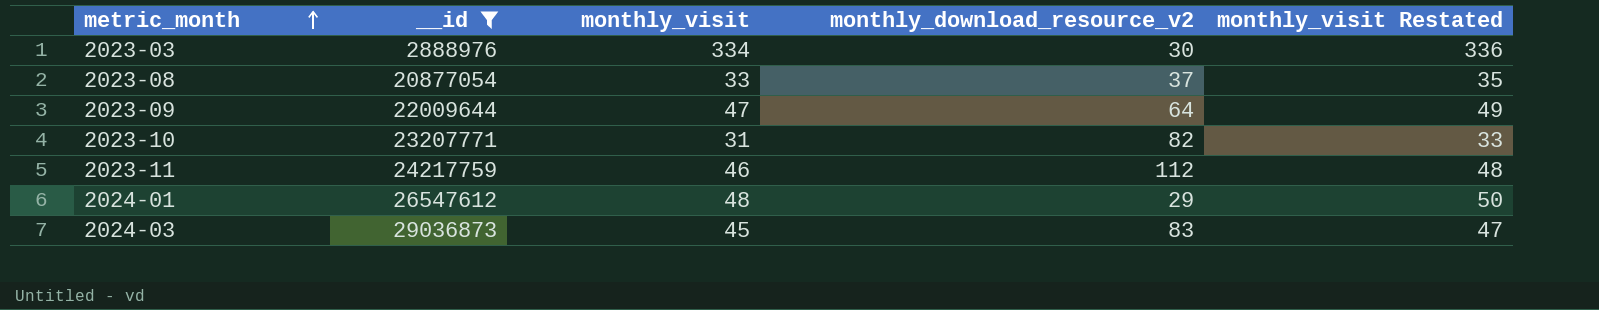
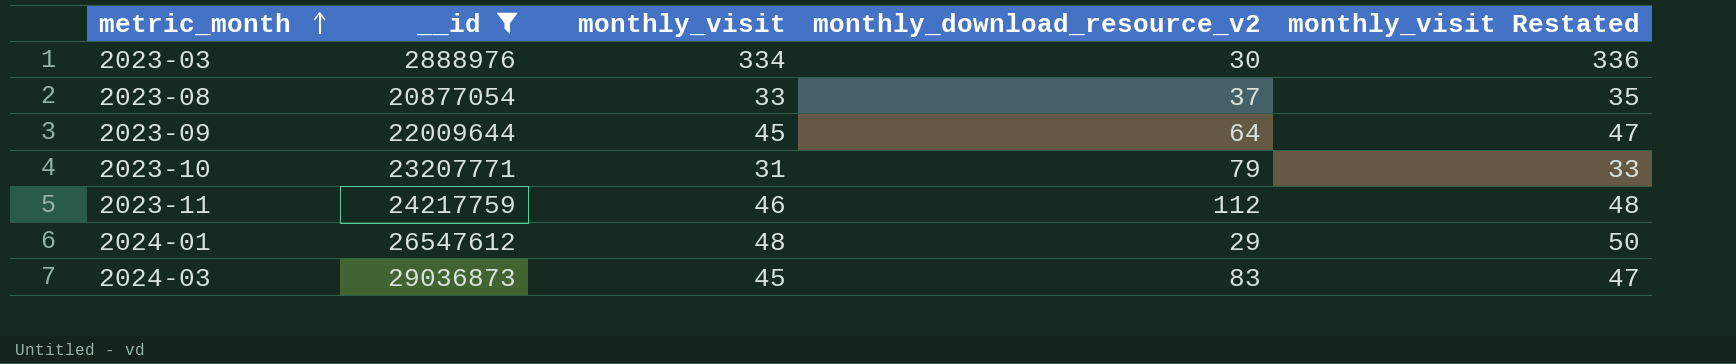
2023-09 | monthly_visit: 47 -> 45
2023-09 | monthly_visit Restated: 49 -> 47
2023-10 | monthly_download_resource_v2: 82 -> 79

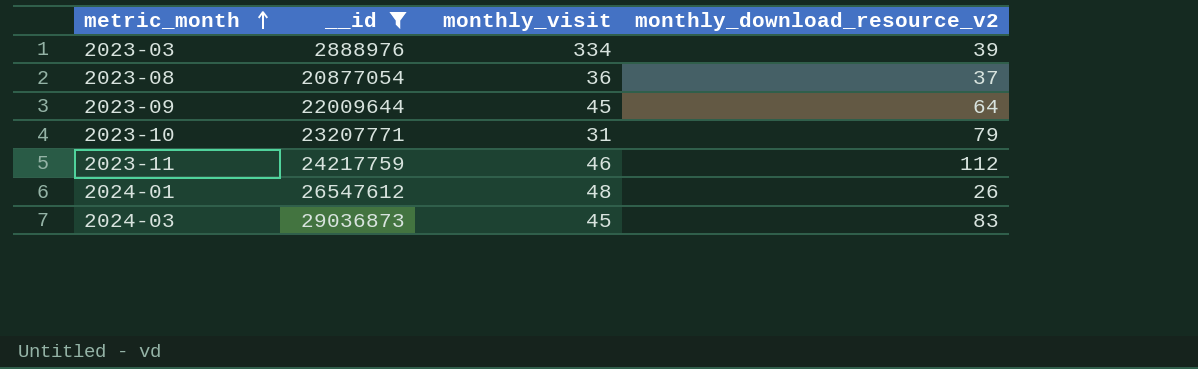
column monthly_visit Restated | formula: [monthly_visit] + 2 -> none
2023-03 | monthly_download_resource_v2: 30 -> 39
2023-08 | monthly_visit: 33 -> 36
2024-01 | monthly_download_resource_v2: 29 -> 26

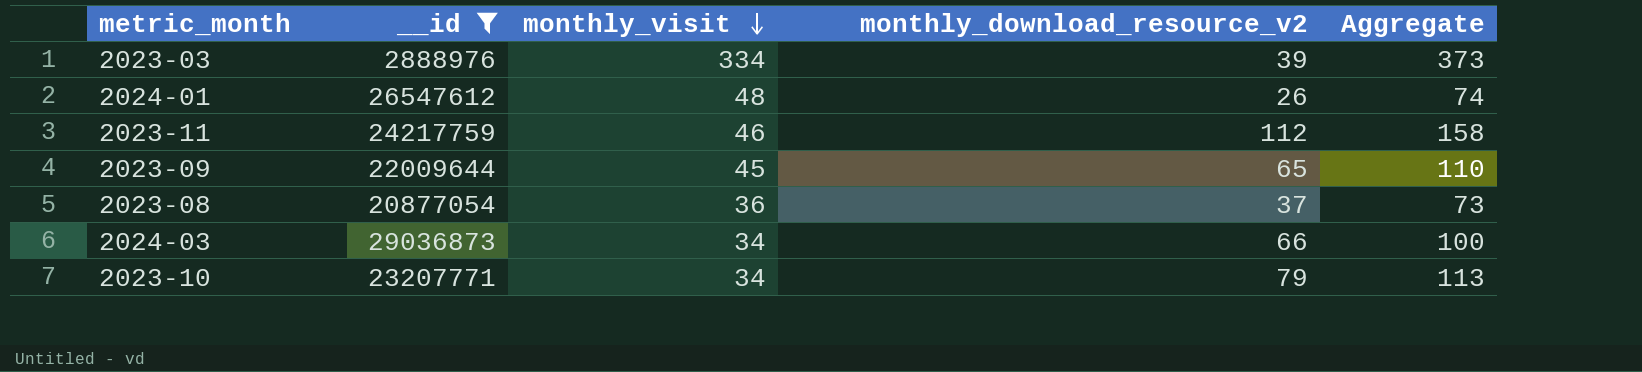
row order: metric_month ascending -> monthly_visit descending
column Aggregate | formula: none -> [monthly_visit] + [monthly_download_resource_v2]
2023-09 | monthly_download_resource_v2: 64 -> 65
2024-03 | monthly_visit: 45 -> 34
2024-03 | monthly_download_resource_v2: 83 -> 66
2023-10 | monthly_visit: 31 -> 34

